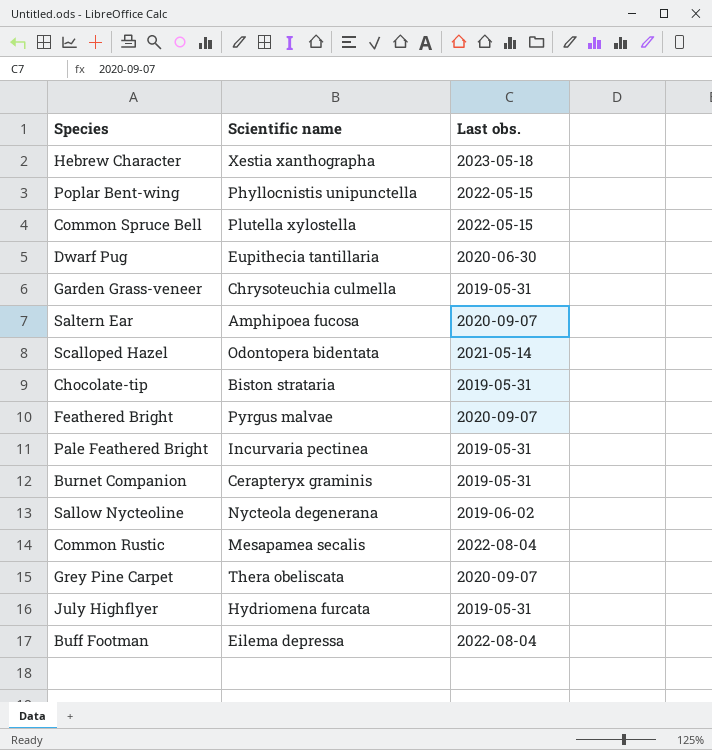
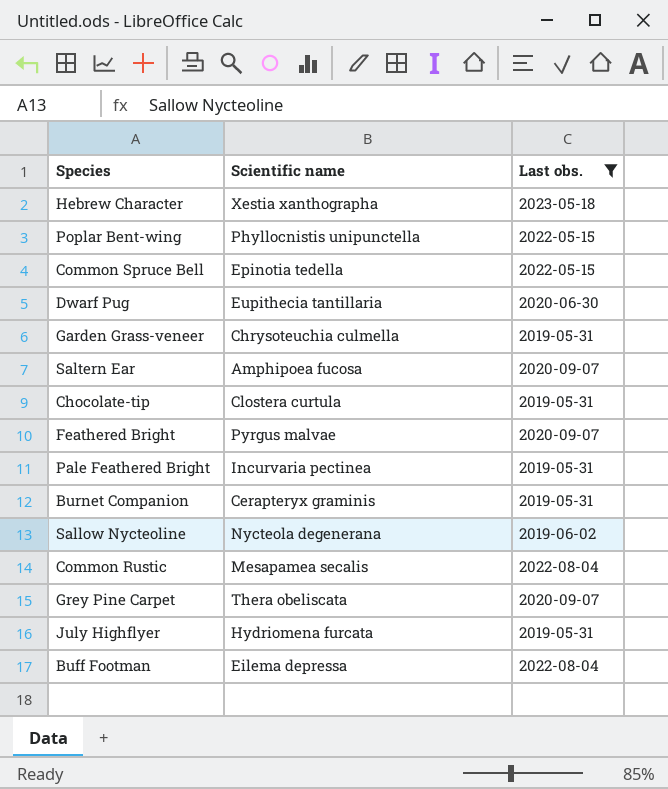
filter: none -> Last obs. != 2021-05-14
Common Spruce Bell | Scientific name: Plutella xylostella -> Epinotia tedella
Chocolate-tip | Scientific name: Biston strataria -> Clostera curtula

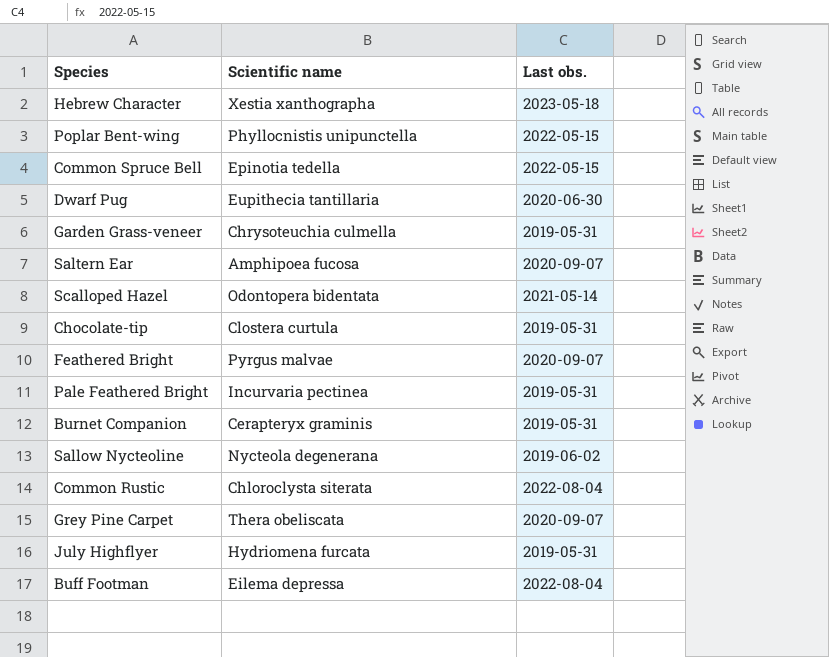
filter: Last obs. != 2021-05-14 -> none
Common Rustic | Scientific name: Mesapamea secalis -> Chloroclysta siterata

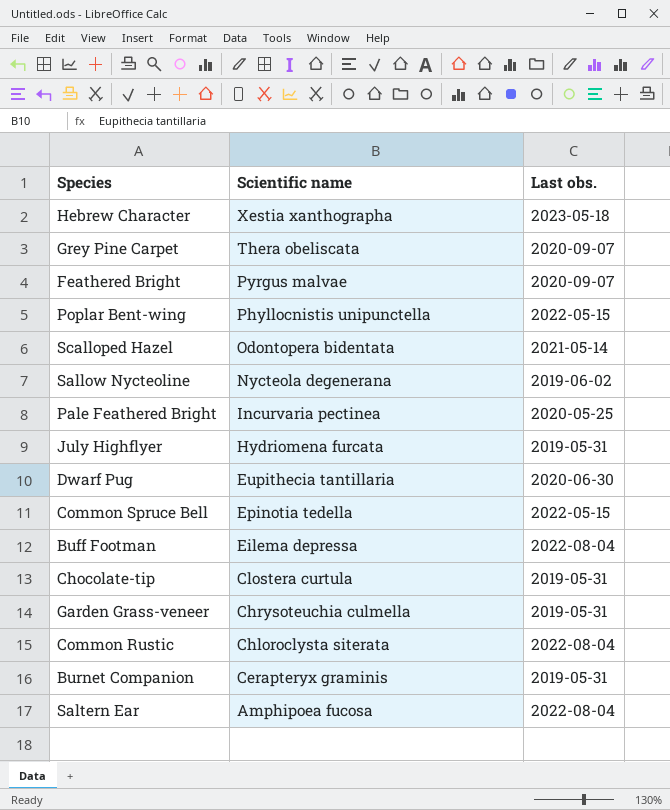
row order: none -> Scientific name descending
Pale Feathered Bright | Last obs.: 2019-05-31 -> 2020-05-25
Saltern Ear | Last obs.: 2020-09-07 -> 2022-08-04

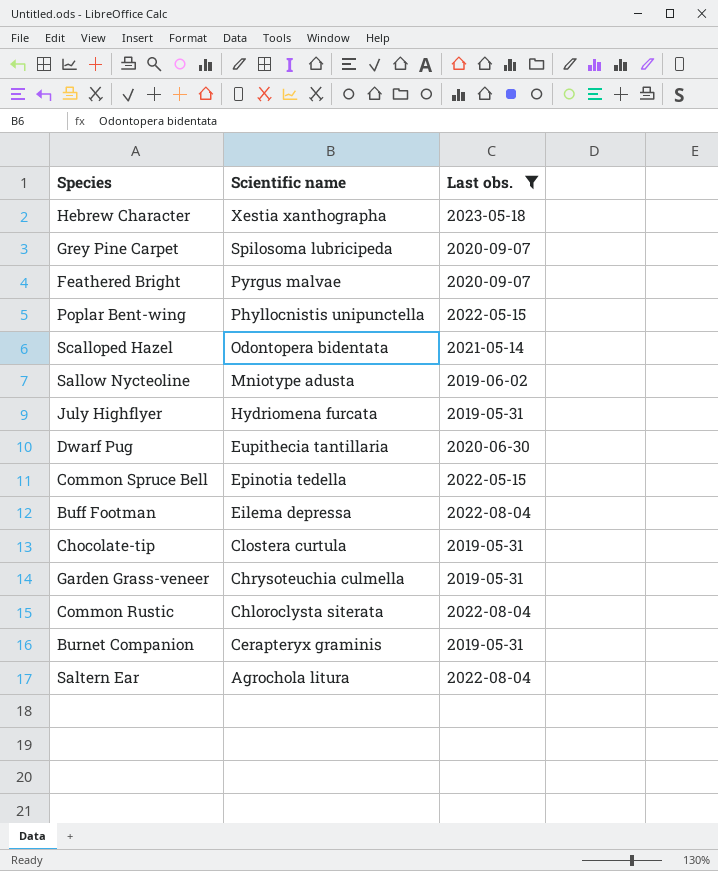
filter: none -> Last obs. != 2020-05-25
Grey Pine Carpet | Scientific name: Thera obeliscata -> Spilosoma lubricipeda
Sallow Nycteoline | Scientific name: Nycteola degenerana -> Mniotype adusta
Saltern Ear | Scientific name: Amphipoea fucosa -> Agrochola litura

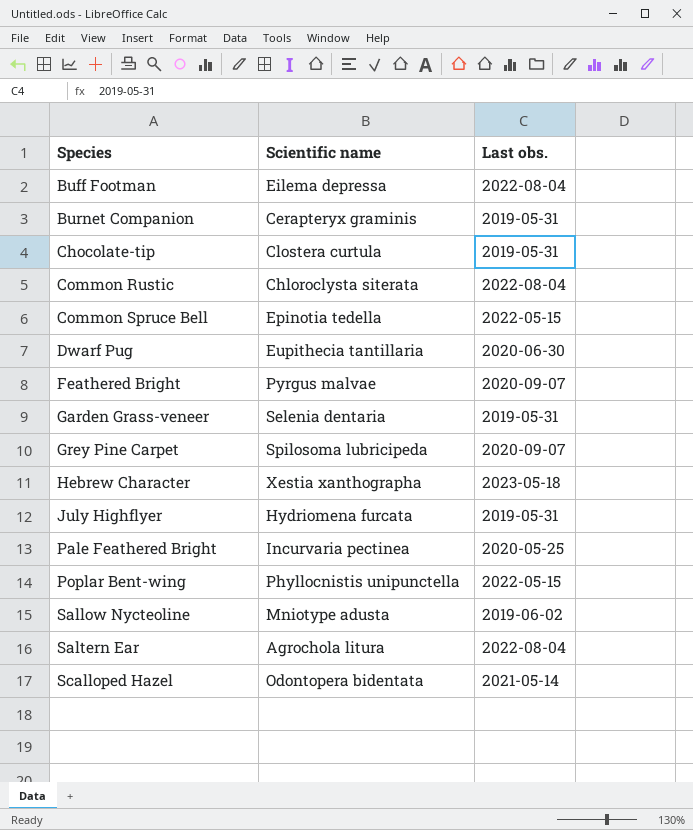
filter: Last obs. != 2020-05-25 -> none
row order: Scientific name descending -> Species ascending
Garden Grass-veneer | Scientific name: Chrysoteuchia culmella -> Selenia dentaria

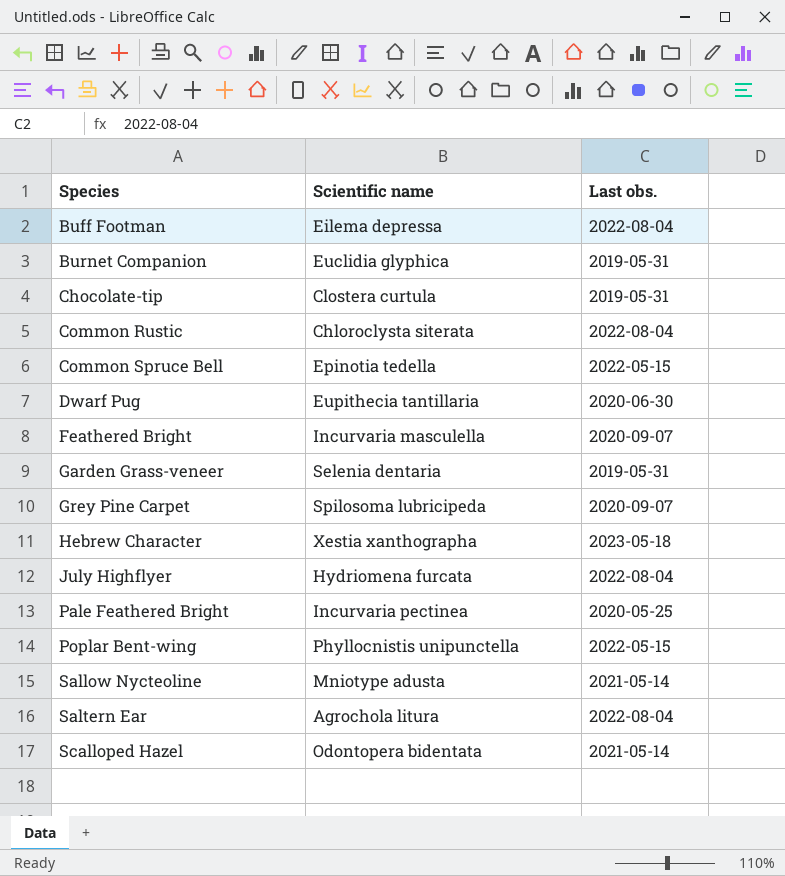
Burnet Companion | Scientific name: Cerapteryx graminis -> Euclidia glyphica
Feathered Bright | Scientific name: Pyrgus malvae -> Incurvaria masculella
July Highflyer | Last obs.: 2019-05-31 -> 2022-08-04
Sallow Nycteoline | Last obs.: 2019-06-02 -> 2021-05-14

